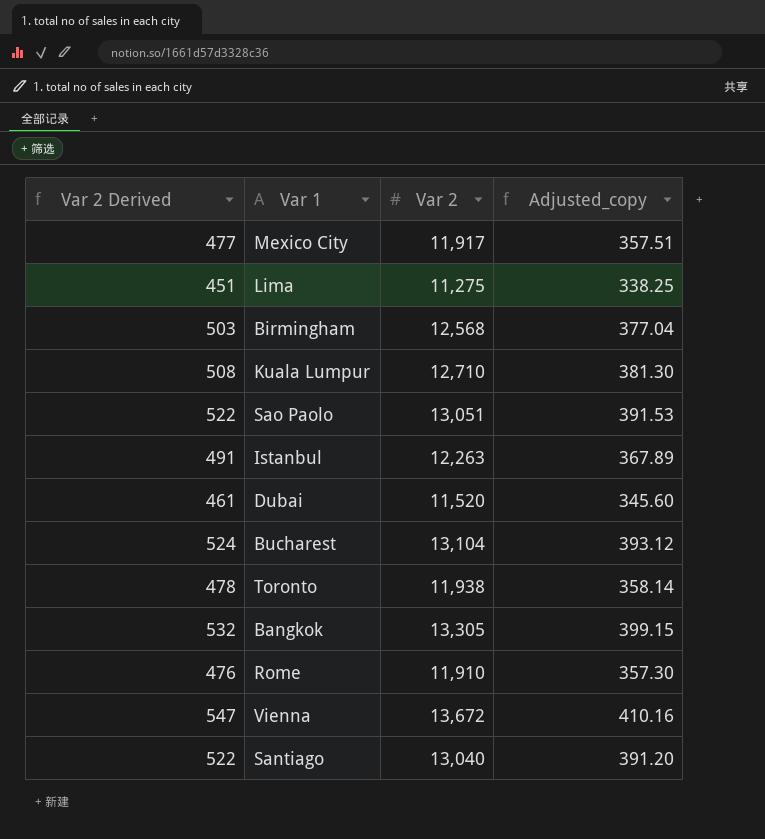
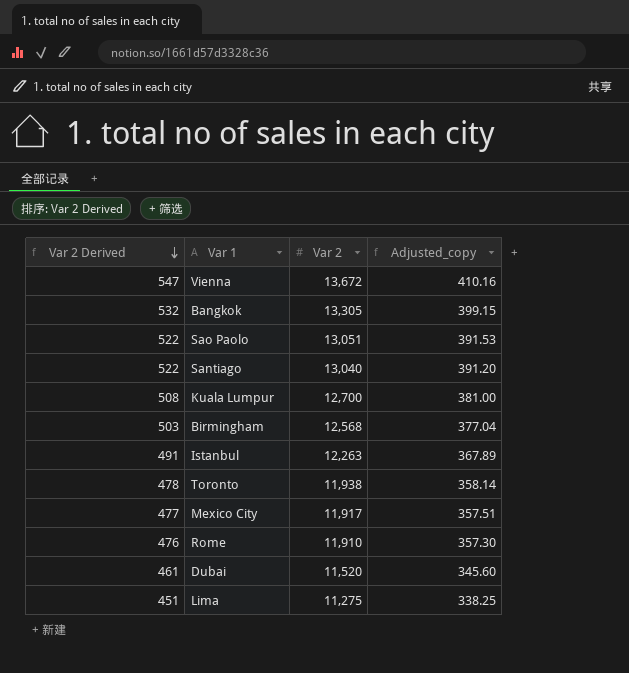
row order: none -> Var 2 Derived descending
row Bucharest: 524 | 13,104 | 393.12 -> none
Kuala Lumpur | Var 2: 12,710 -> 12,700
Kuala Lumpur | Adjusted_copy: 381.30 -> 381.00

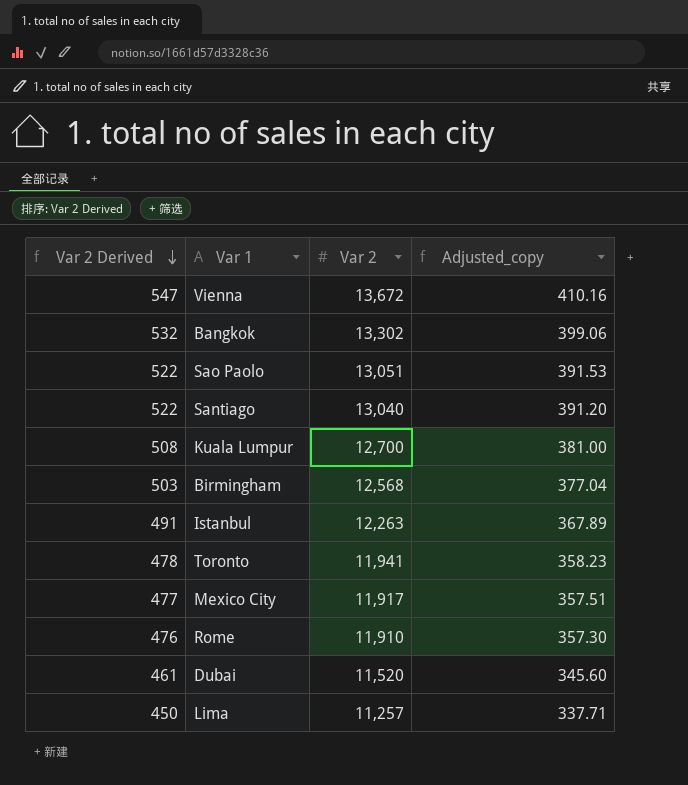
Bangkok | Var 2: 13,305 -> 13,302
Bangkok | Adjusted_copy: 399.15 -> 399.06
Toronto | Var 2: 11,938 -> 11,941
Toronto | Adjusted_copy: 358.14 -> 358.23
Lima | Var 2 Derived: 451 -> 450
Lima | Var 2: 11,275 -> 11,257
Lima | Adjusted_copy: 338.25 -> 337.71

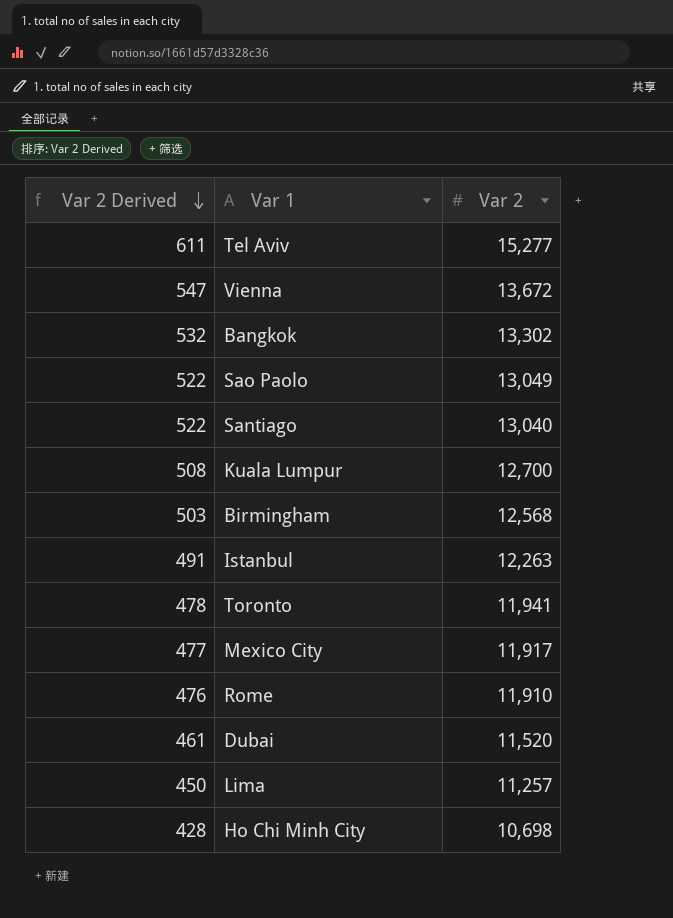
column Adjusted_copy | formula: [Var 2] * 0.03 -> none
row Tel Aviv: none -> 611 | 15,277
Sao Paolo | Var 2: 13,051 -> 13,049
row Ho Chi Minh City: none -> 428 | 10,698

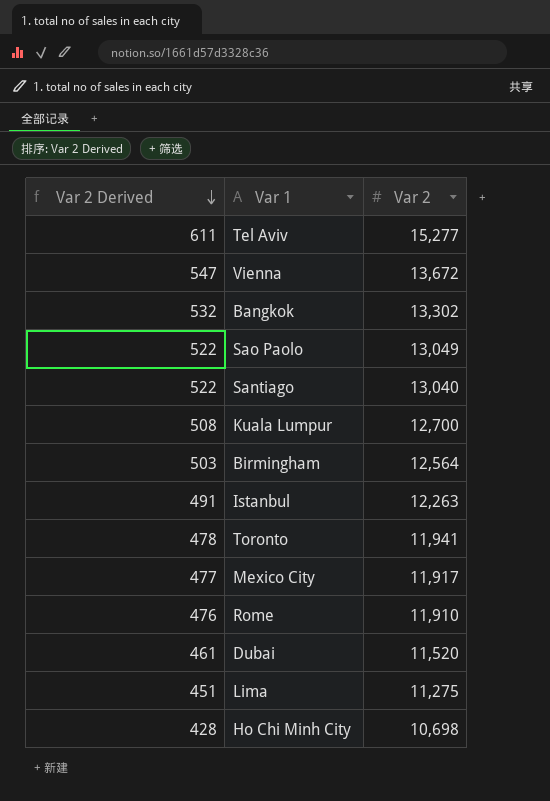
Birmingham | Var 2: 12,568 -> 12,564
Lima | Var 2 Derived: 450 -> 451
Lima | Var 2: 11,257 -> 11,275

